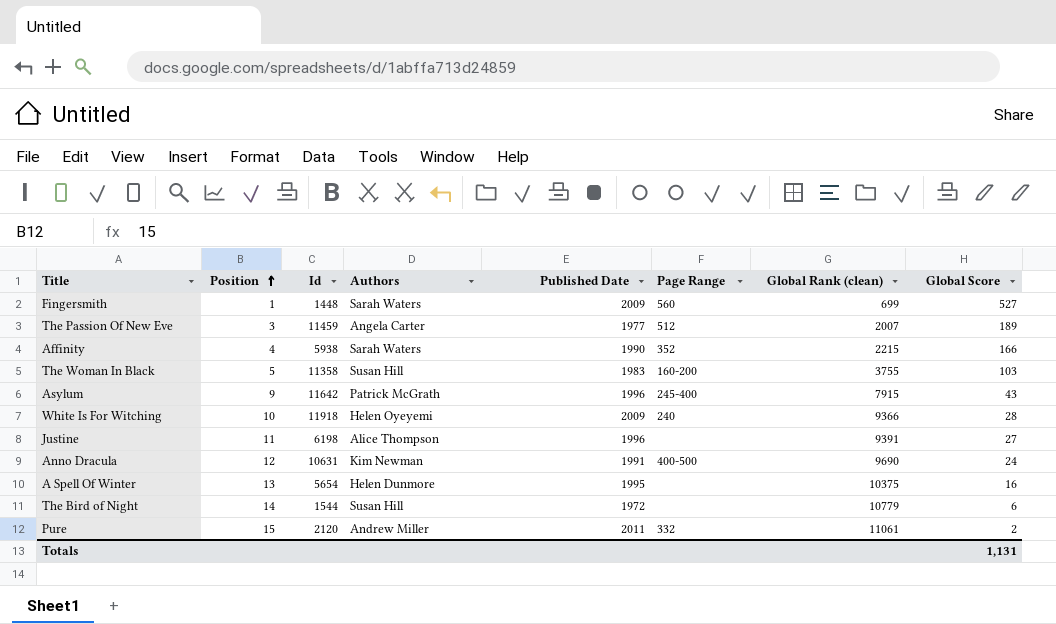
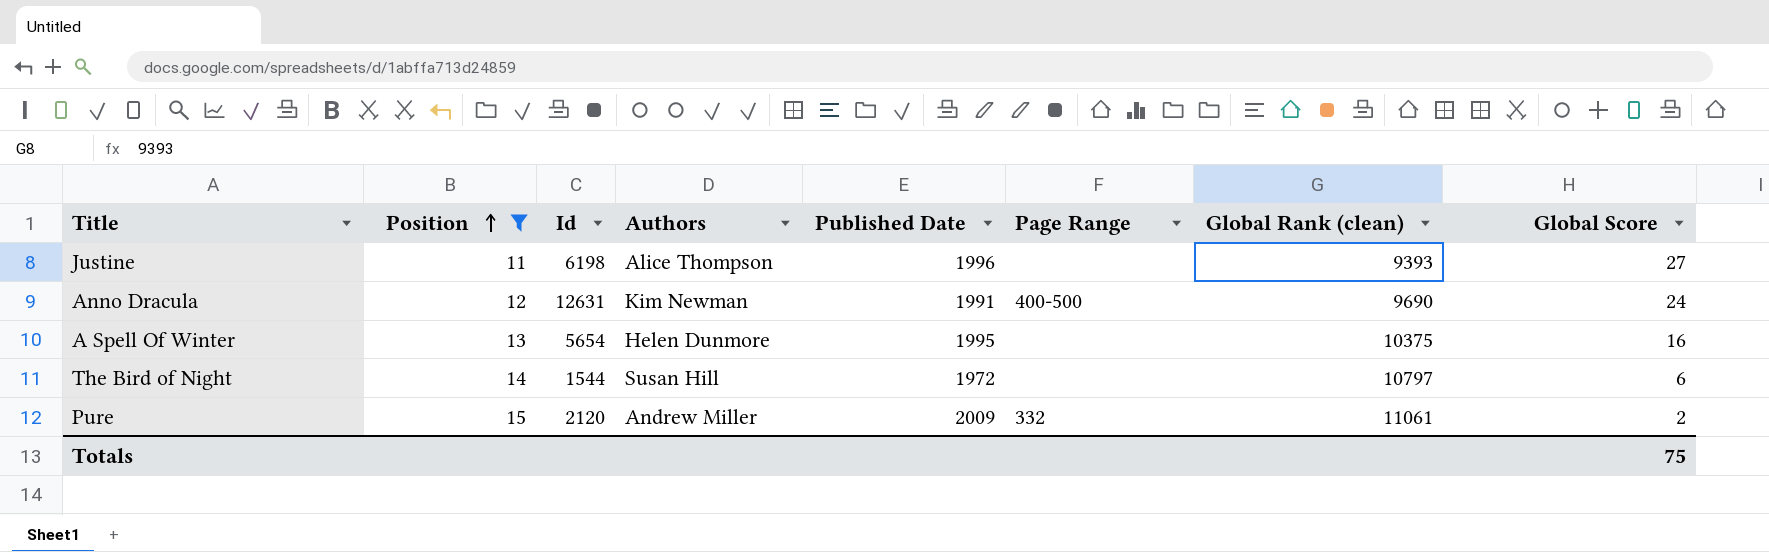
filter: none -> Position >= 11
Justine | Global Rank (clean): 9391 -> 9393
Anno Dracula | Id: 10631 -> 12631
The Bird of Night | Global Rank (clean): 10779 -> 10797
Pure | Published Date: 2011 -> 2009
Totals | Global Score: 1,131 -> 75

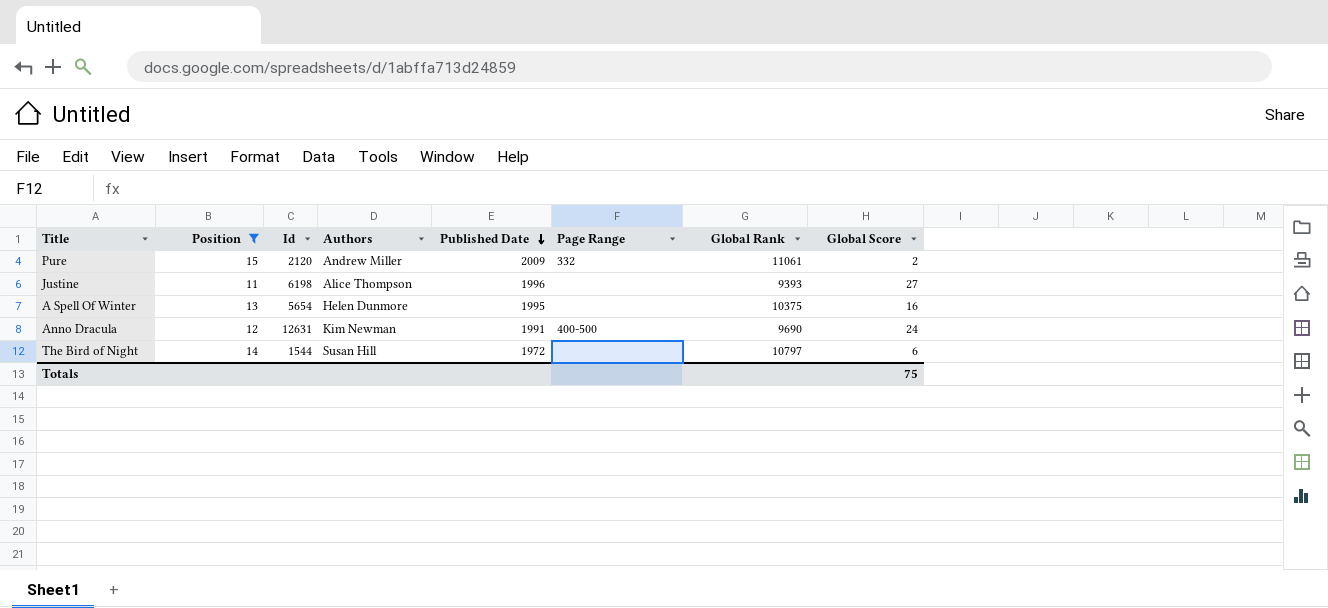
row order: Position ascending -> Published Date descending
column name: Global Rank (clean) -> Global Rank

